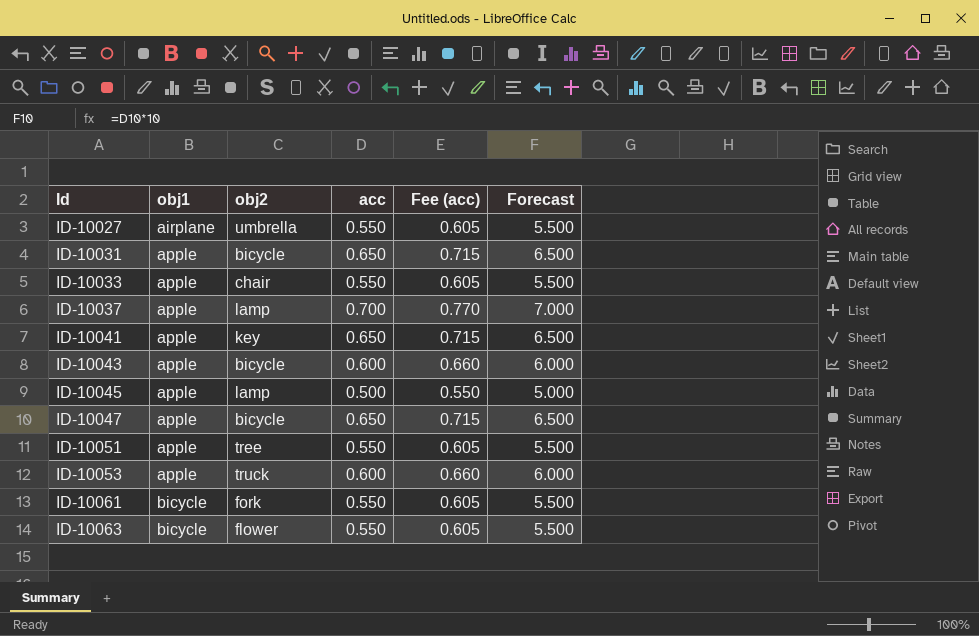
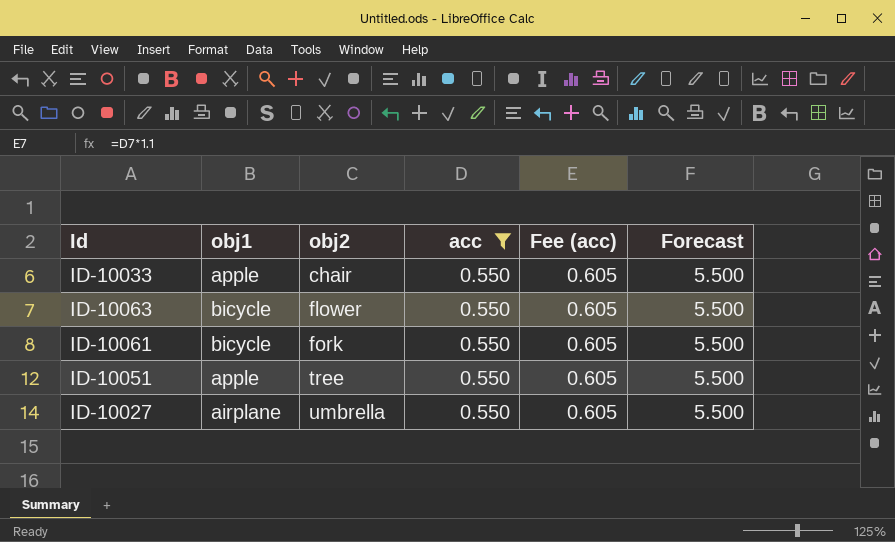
filter: none -> acc = 0.550
row order: Id ascending -> obj2 ascending

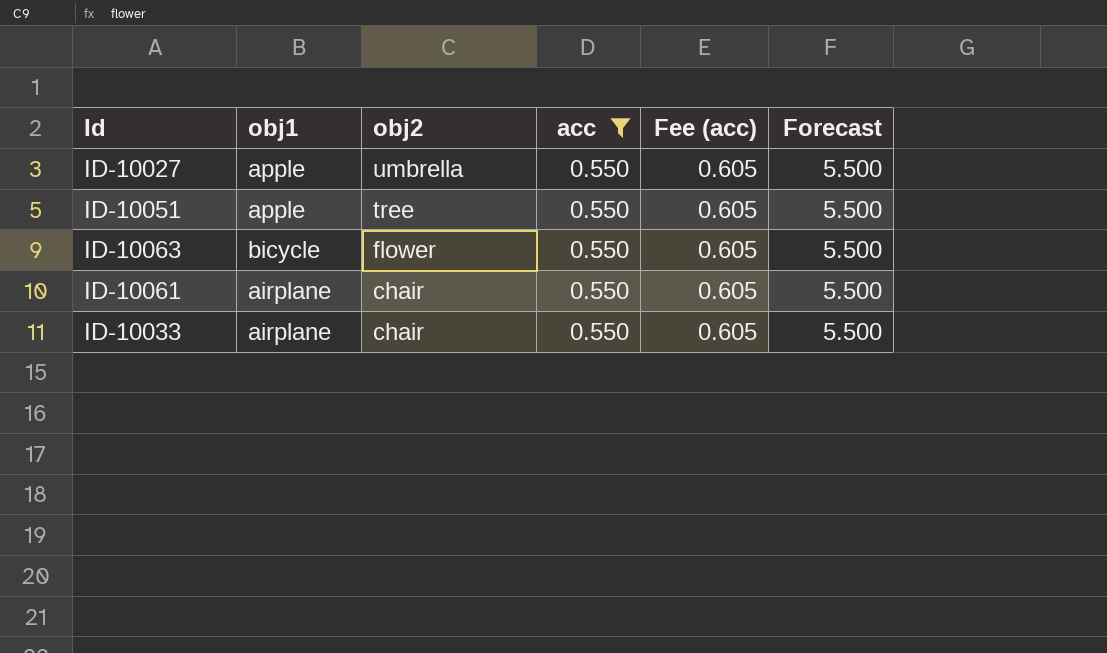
row order: obj2 ascending -> obj2 descending
ID-10027 | obj1: airplane -> apple
ID-10061 | obj1: bicycle -> airplane
ID-10061 | obj2: fork -> chair
ID-10033 | obj1: apple -> airplane

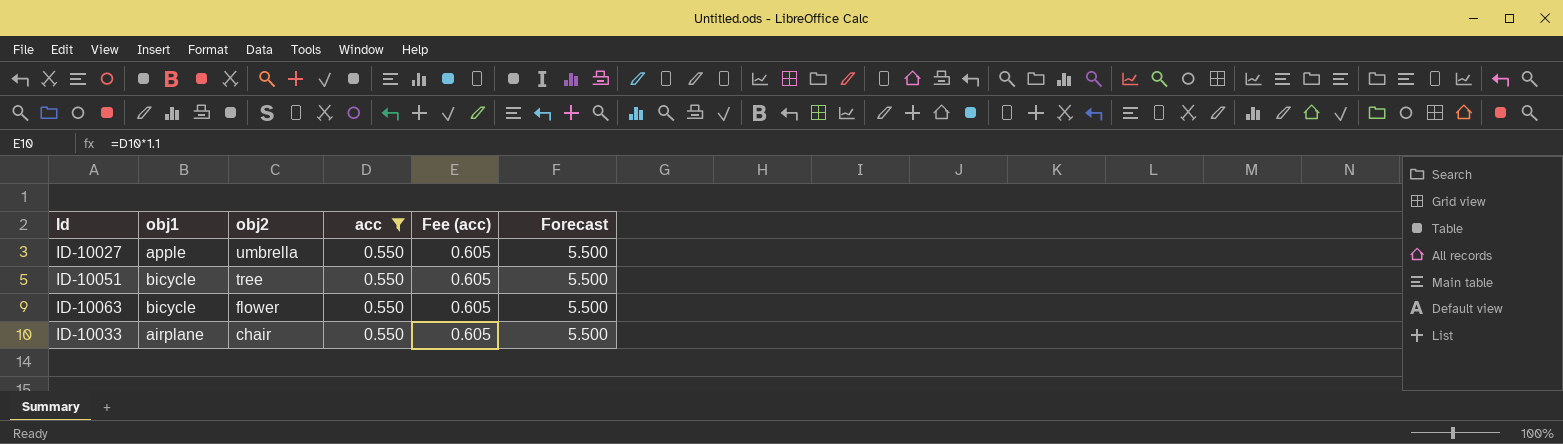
row ID-10061: airplane | chair | 0.550 | 0.605 | 5.500 -> none
ID-10051 | obj1: apple -> bicycle

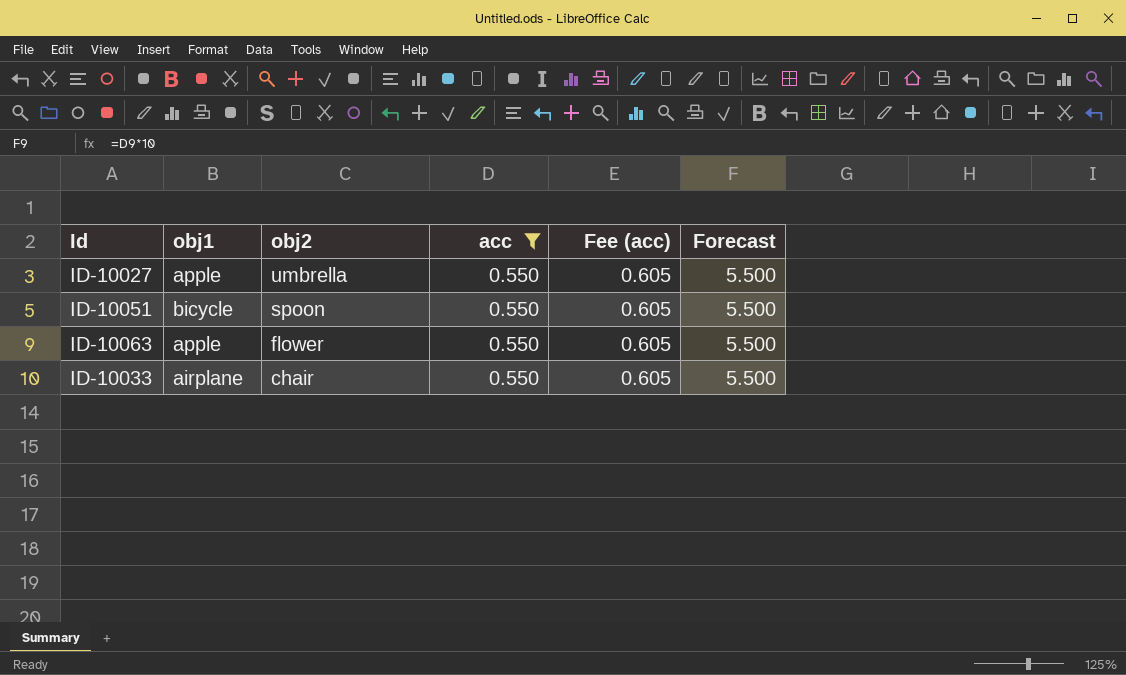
ID-10051 | obj2: tree -> spoon
ID-10063 | obj1: bicycle -> apple

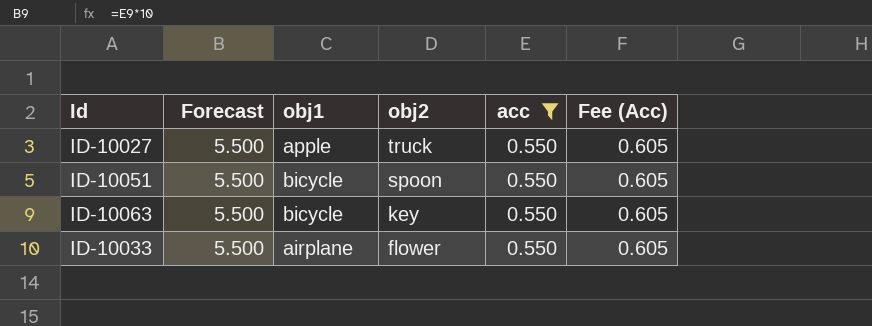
column Forecast | position: 6 -> 2
column name: Fee (acc) -> Fee (Acc)
ID-10027 | obj2: umbrella -> truck
ID-10063 | obj1: apple -> bicycle
ID-10063 | obj2: flower -> key
ID-10033 | obj2: chair -> flower

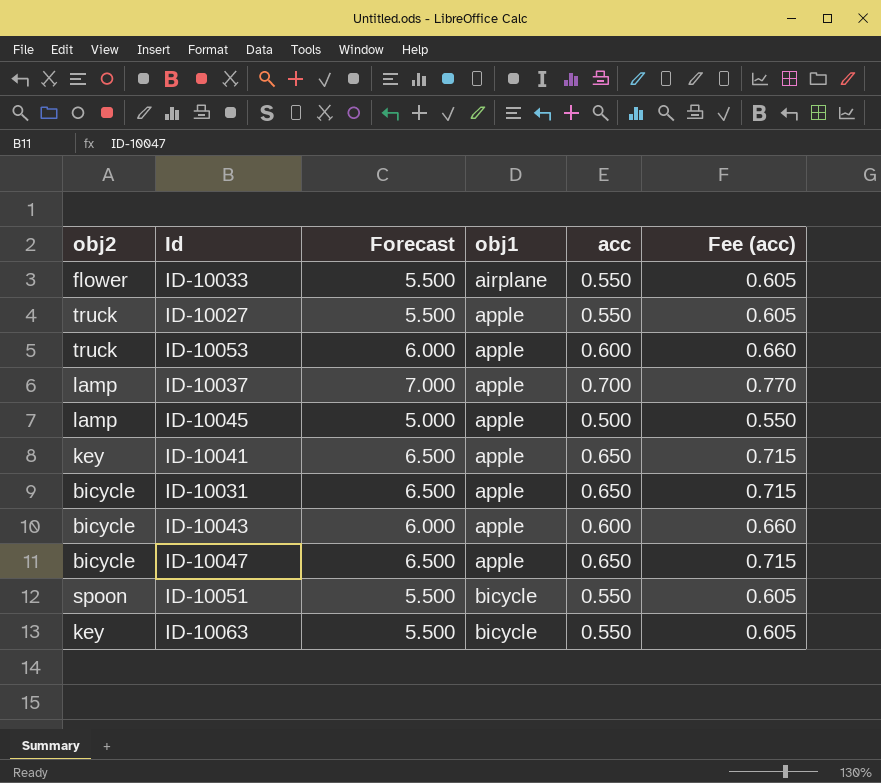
filter: acc = 0.550 -> none
row order: obj2 descending -> obj1 ascending
column obj2 | position: 4 -> 1
column name: Fee (Acc) -> Fee (acc)

